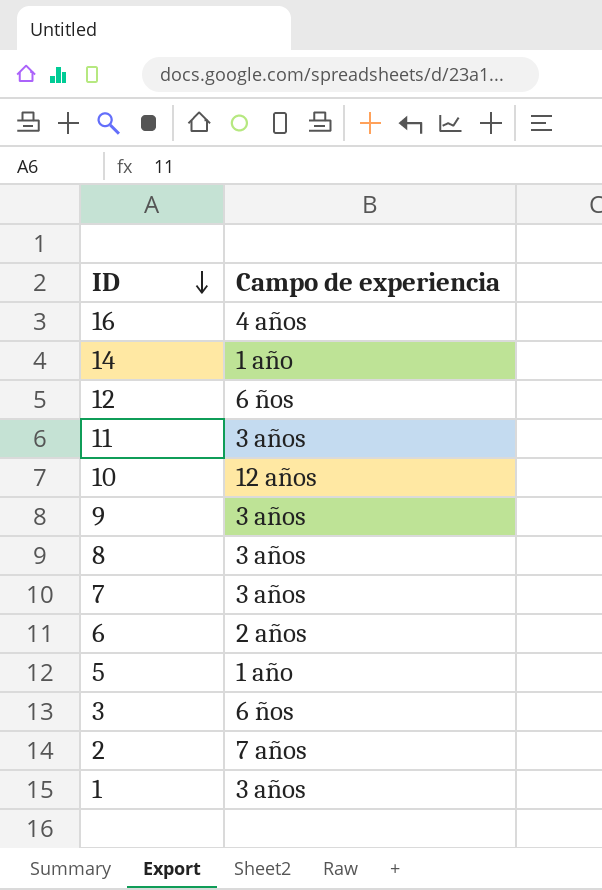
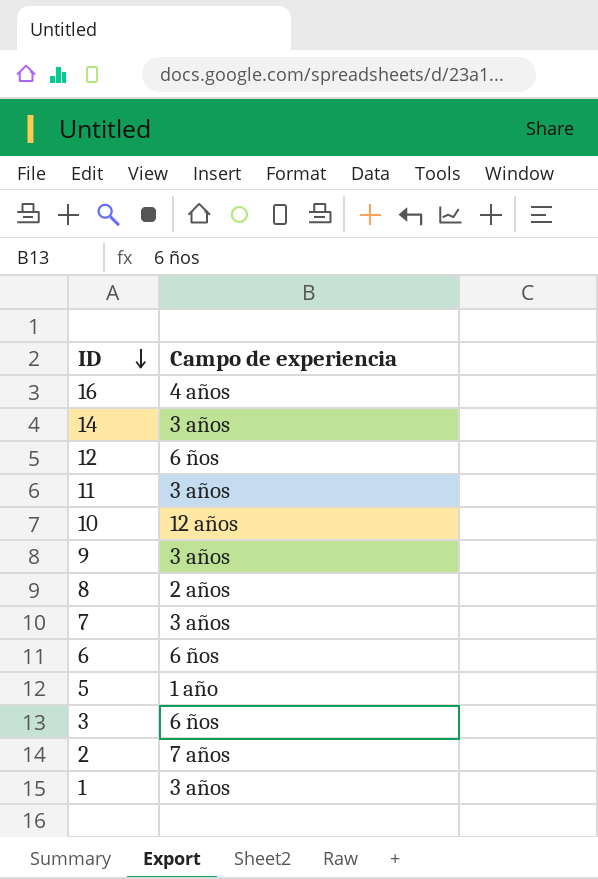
14 | Campo de experiencia: 1 año -> 3 años
8 | Campo de experiencia: 3 años -> 2 años
6 | Campo de experiencia: 2 años -> 6 ños

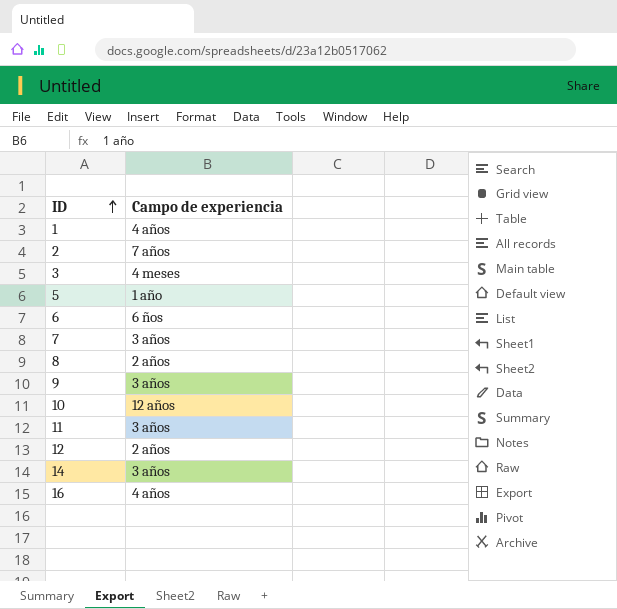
row order: ID descending -> ID ascending
1 | Campo de experiencia: 3 años -> 4 años
3 | Campo de experiencia: 6 ños -> 4 meses
12 | Campo de experiencia: 6 ños -> 2 años

